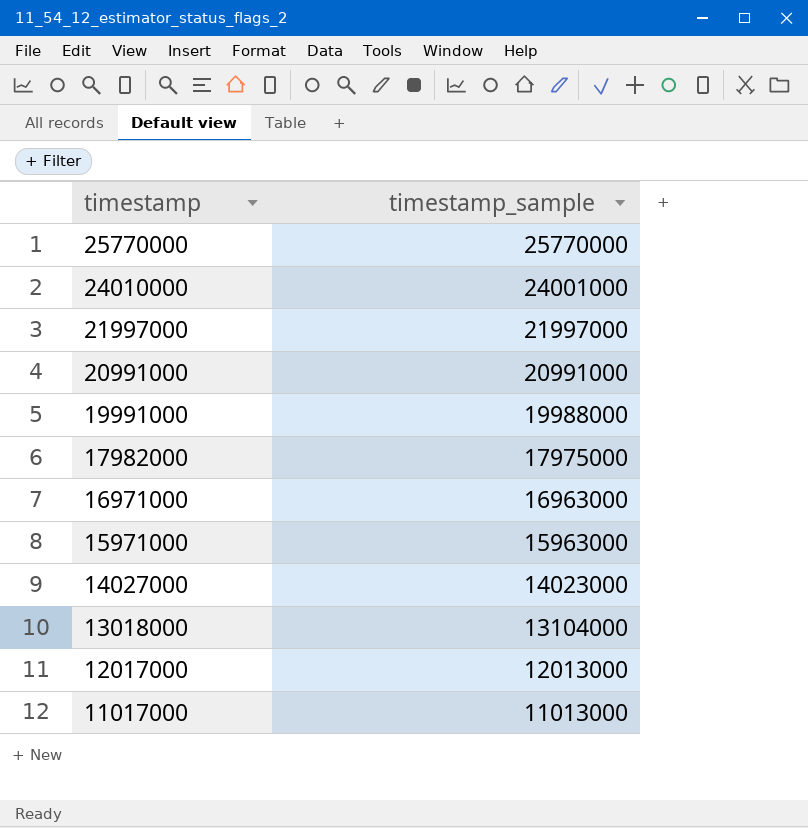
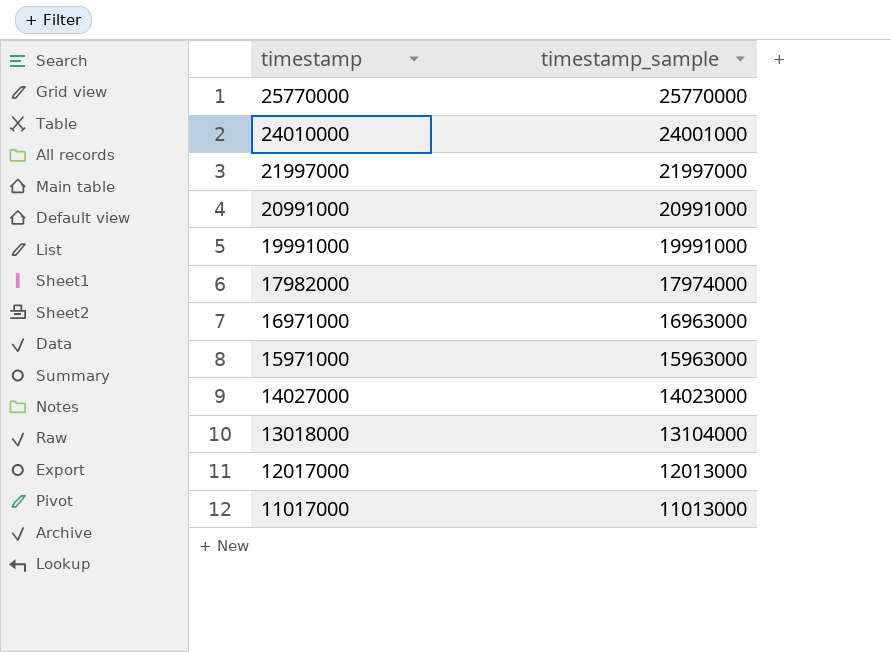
19991000 | timestamp_sample: 19988000 -> 19991000
17982000 | timestamp_sample: 17975000 -> 17974000

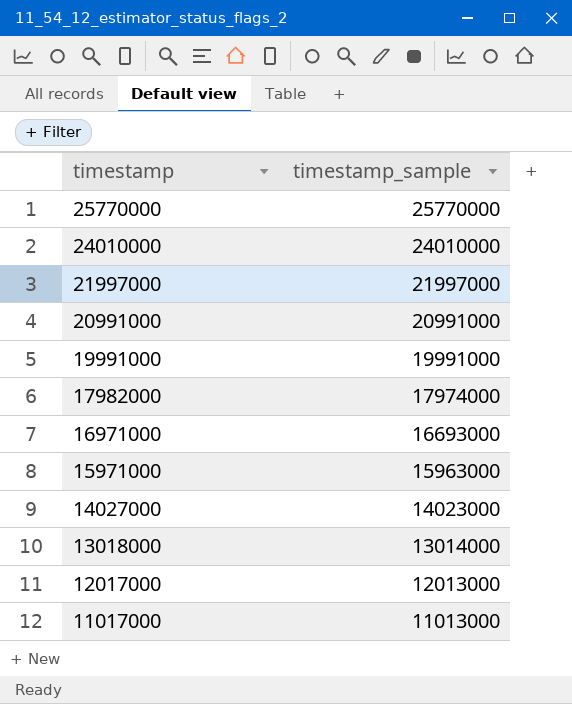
24010000 | timestamp_sample: 24001000 -> 24010000
16971000 | timestamp_sample: 16963000 -> 16693000
13018000 | timestamp_sample: 13104000 -> 13014000

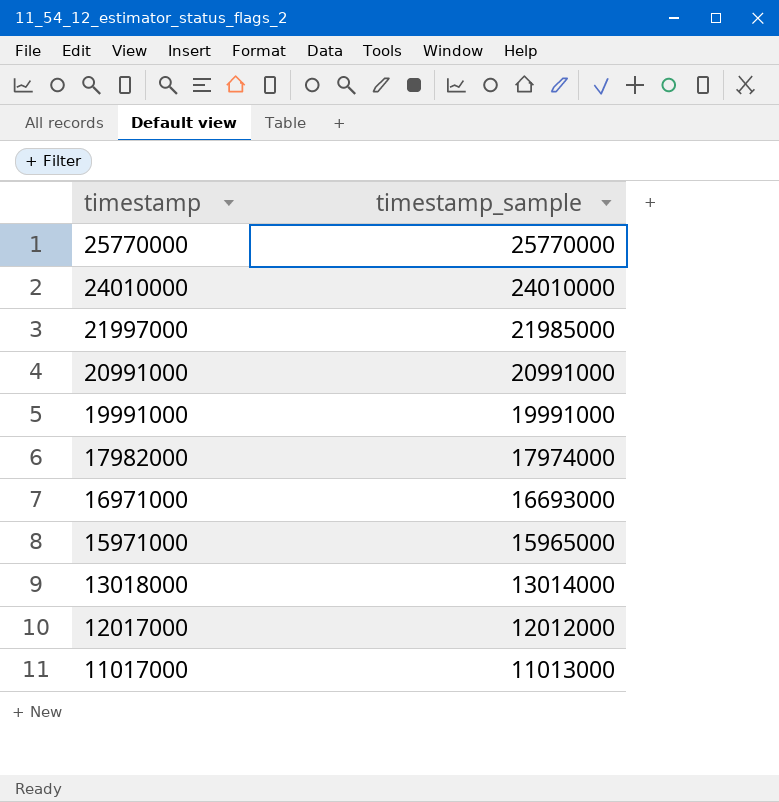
row 14027000: 14023000 -> none
21997000 | timestamp_sample: 21997000 -> 21985000
15971000 | timestamp_sample: 15963000 -> 15965000
12017000 | timestamp_sample: 12013000 -> 12012000

